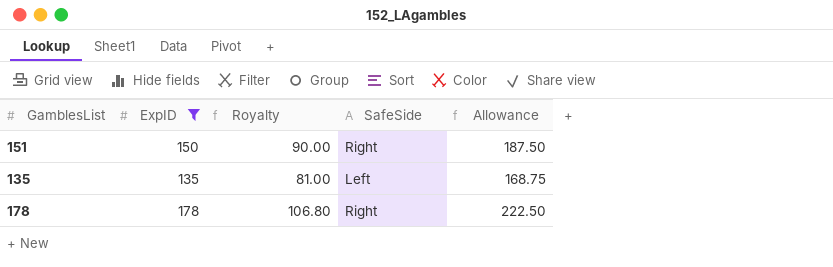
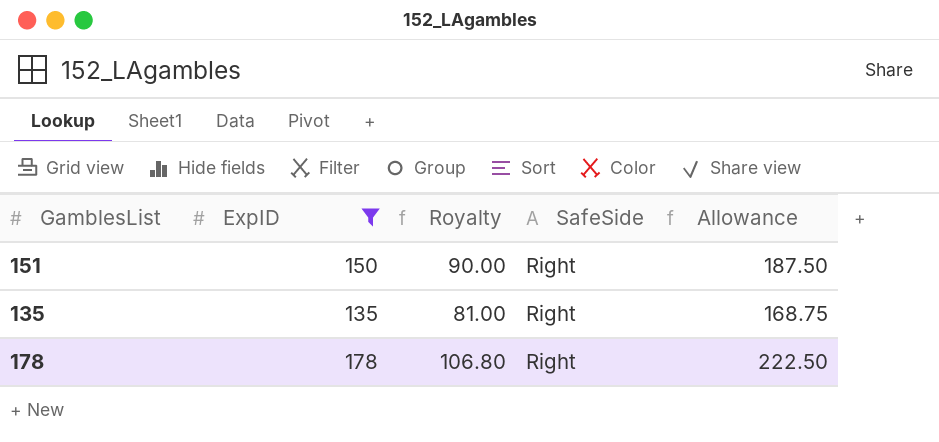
135 | SafeSide: Left -> Right

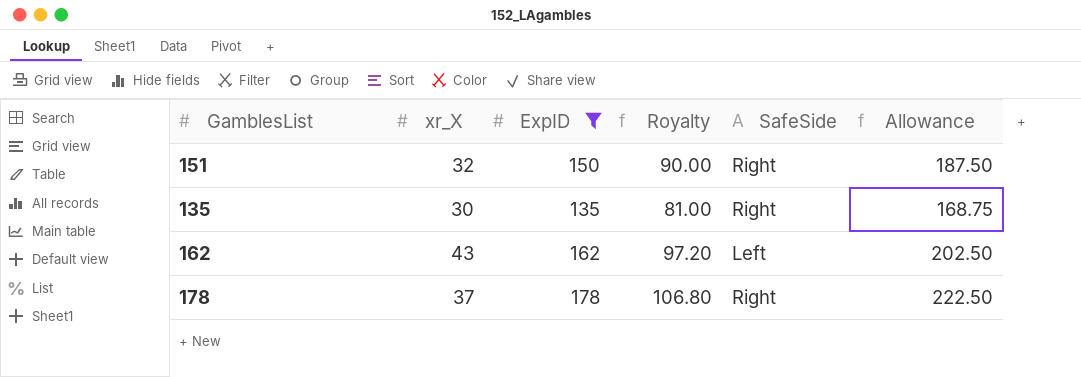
column xr_X | position: none -> 2
row 162: none -> 43 | 162 | 97.20 | Left | 202.50

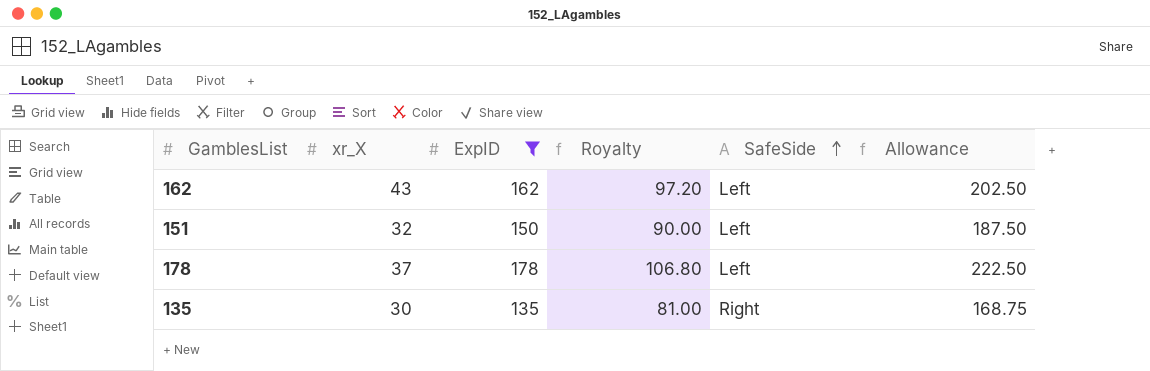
row order: none -> SafeSide ascending
151 | SafeSide: Right -> Left
178 | SafeSide: Right -> Left

